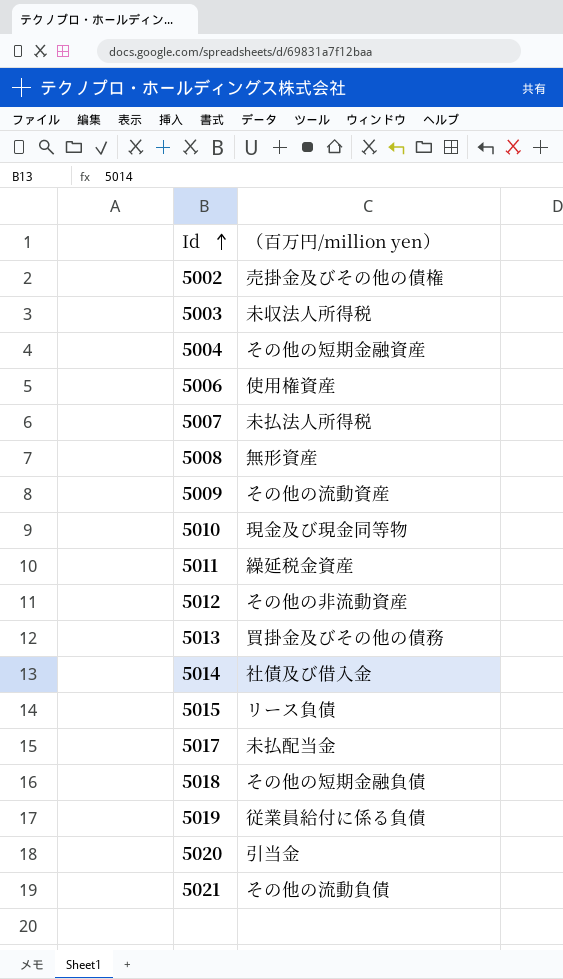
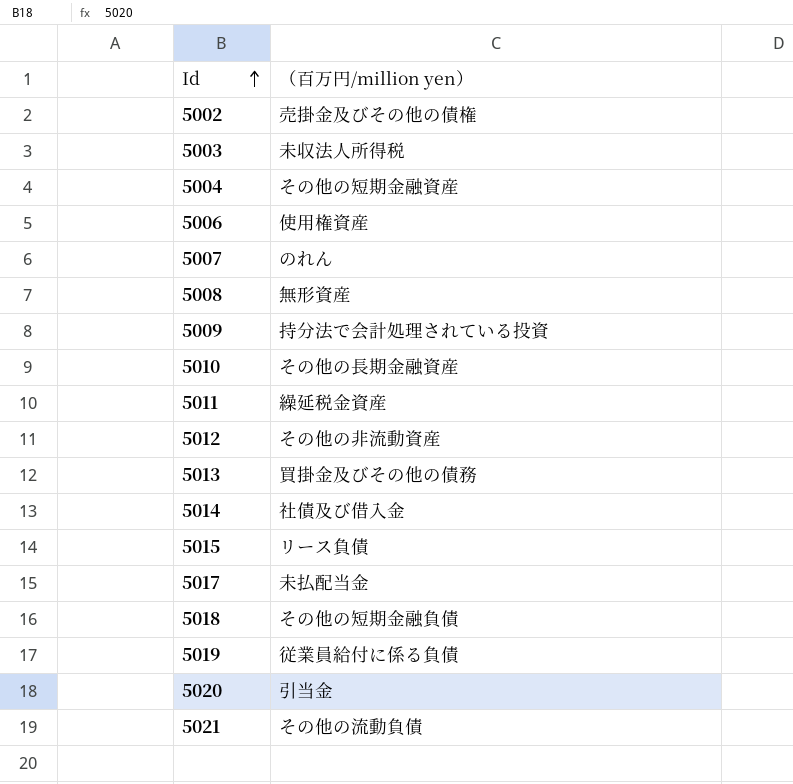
5007 | （百万円/million yen）: 未払法人所得税 -> のれん
5009 | （百万円/million yen）: その他の流動資産 -> 持分法で会計処理されている投資
5010 | （百万円/million yen）: 現金及び現金同等物 -> その他の長期金融資産

